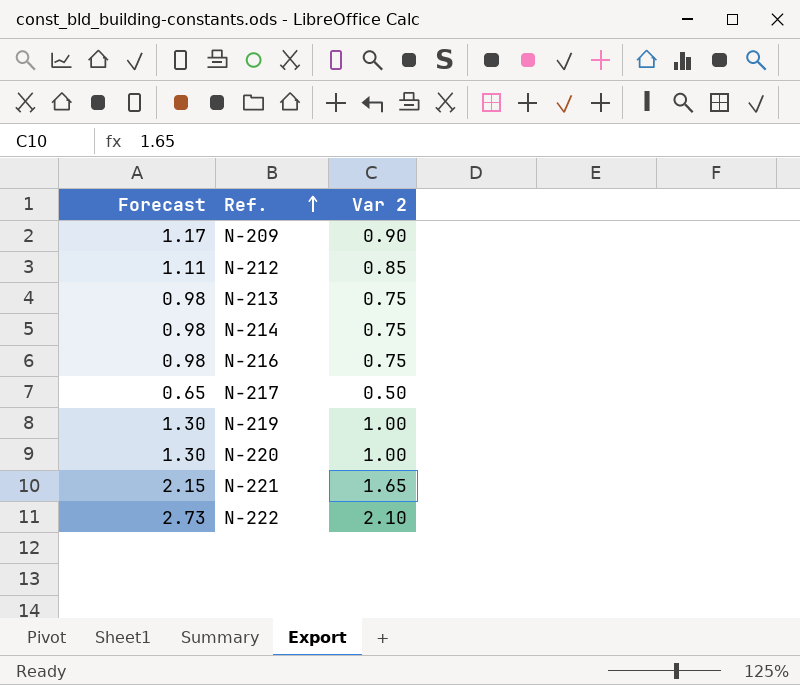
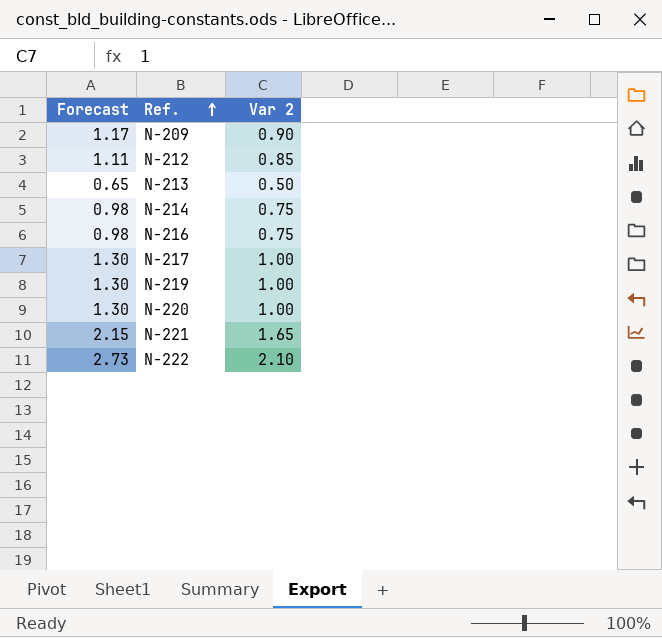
N-213 | Forecast: 0.98 -> 0.65
N-213 | Var 2: 0.75 -> 0.50
N-217 | Forecast: 0.65 -> 1.30
N-217 | Var 2: 0.50 -> 1.00

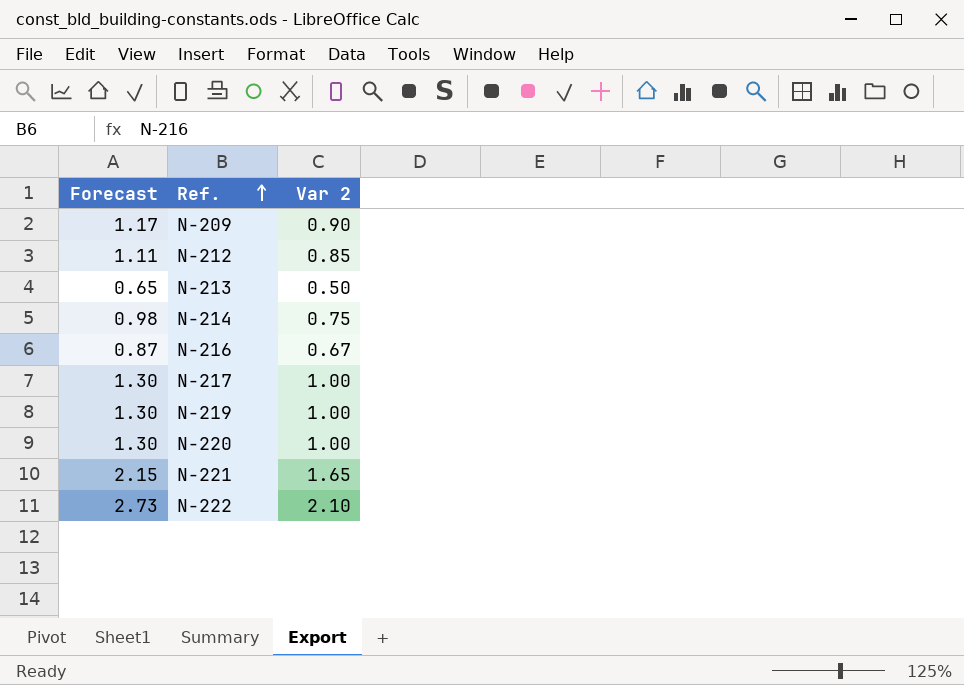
N-216 | Forecast: 0.98 -> 0.87
N-216 | Var 2: 0.75 -> 0.67

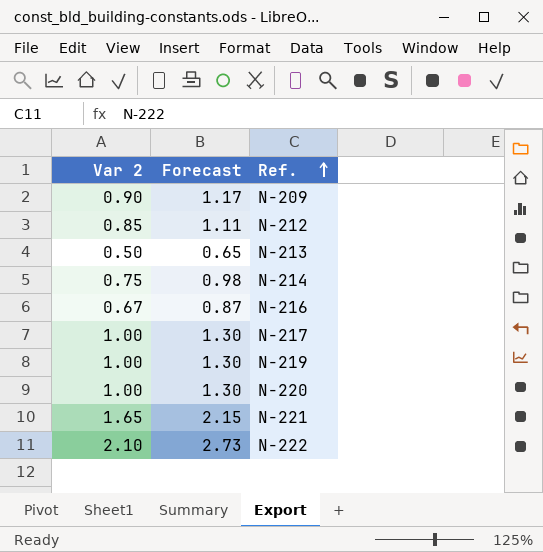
column Var 2 | position: 3 -> 1

